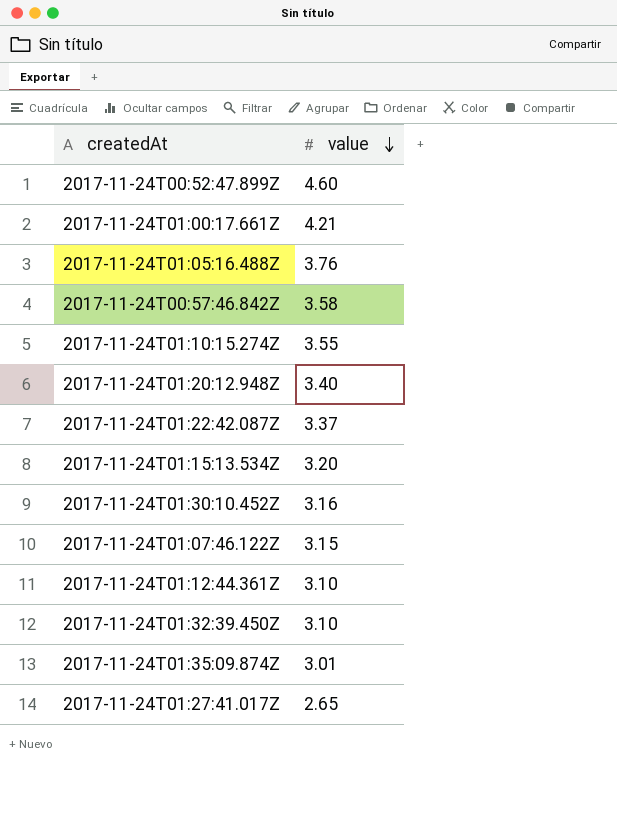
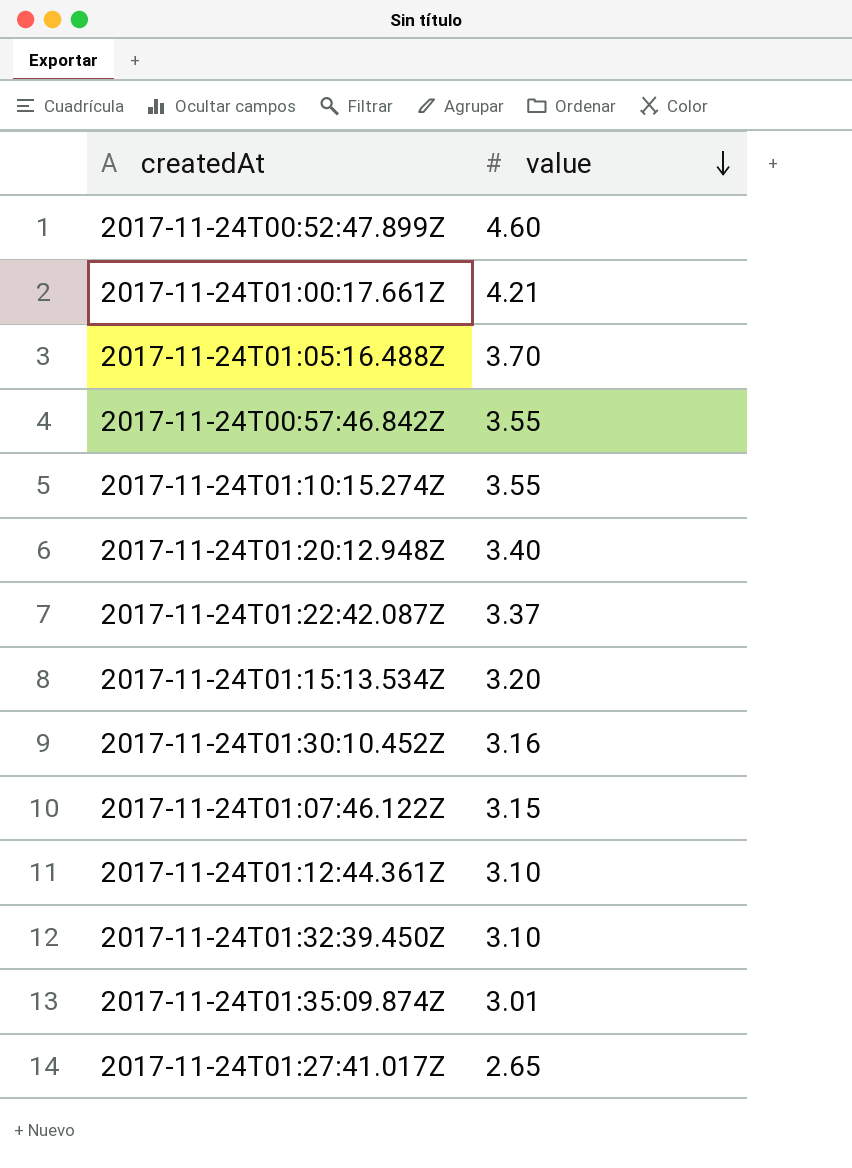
2017-11-24T01:05:16.488Z | value: 3.76 -> 3.70
2017-11-24T00:57:46.842Z | value: 3.58 -> 3.55

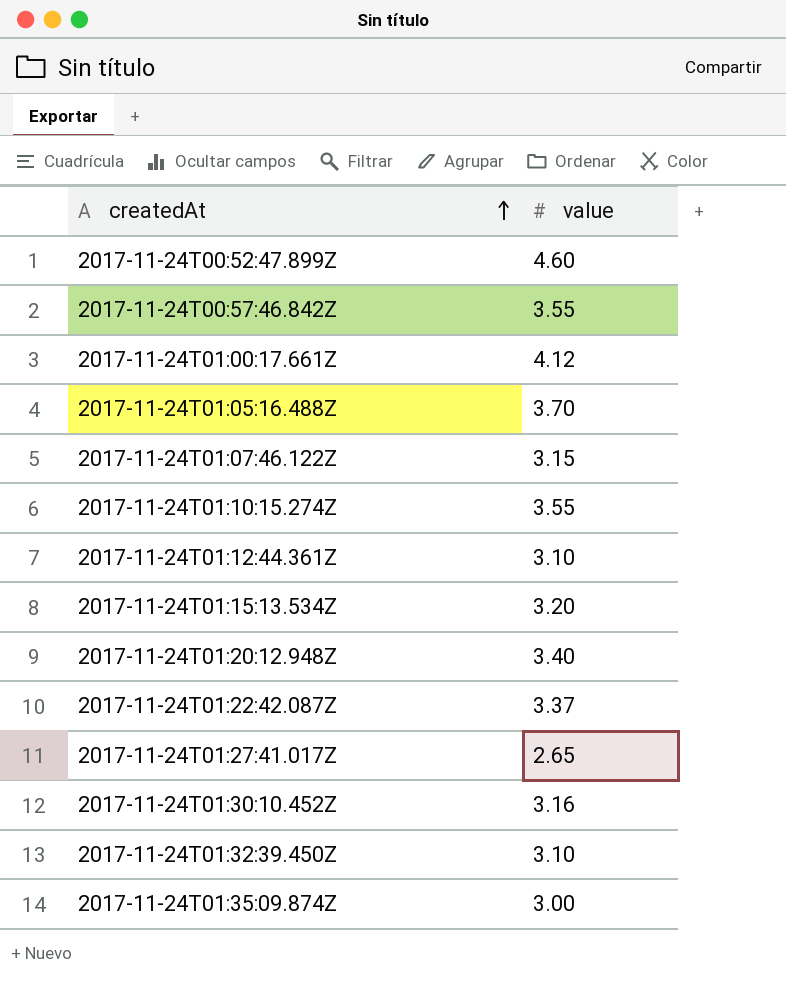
row order: value descending -> createdAt ascending
2017-11-24T01:00:17.661Z | value: 4.21 -> 4.12
2017-11-24T01:35:09.874Z | value: 3.01 -> 3.00

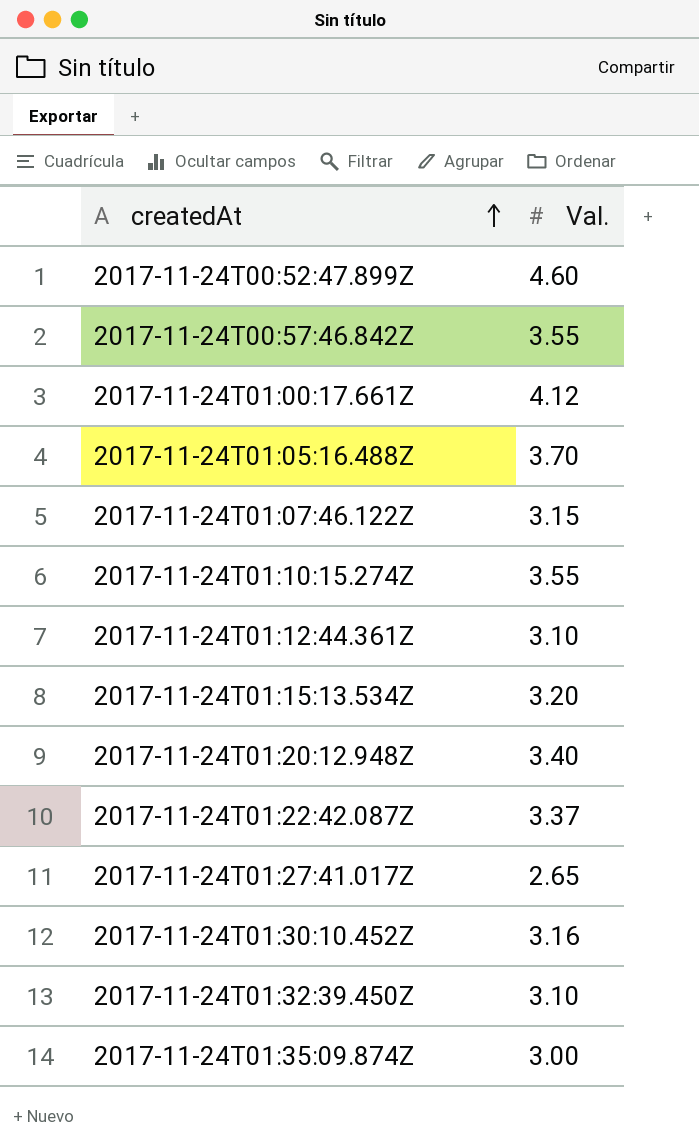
column name: value -> Val.

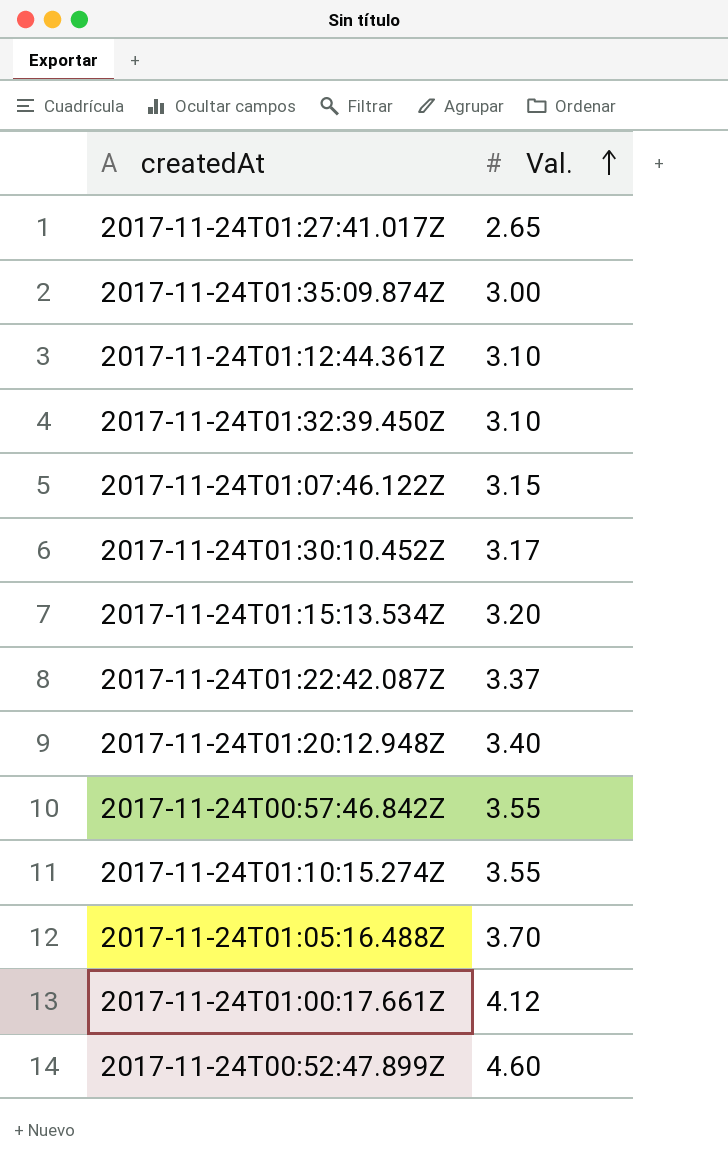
row order: createdAt ascending -> Val. ascending
2017-11-24T01:30:10.452Z | Val.: 3.16 -> 3.17

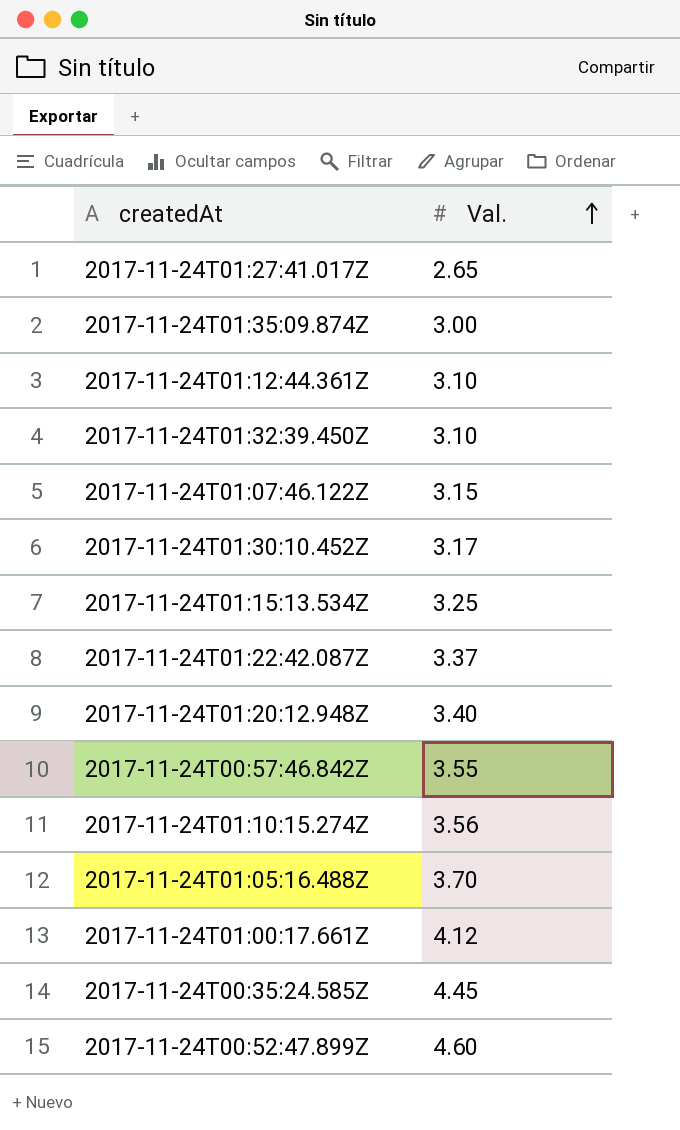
2017-11-24T01:15:13.534Z | Val.: 3.20 -> 3.25
2017-11-24T01:10:15.274Z | Val.: 3.55 -> 3.56
row 2017-11-24T00:35:24.585Z: none -> 4.45

